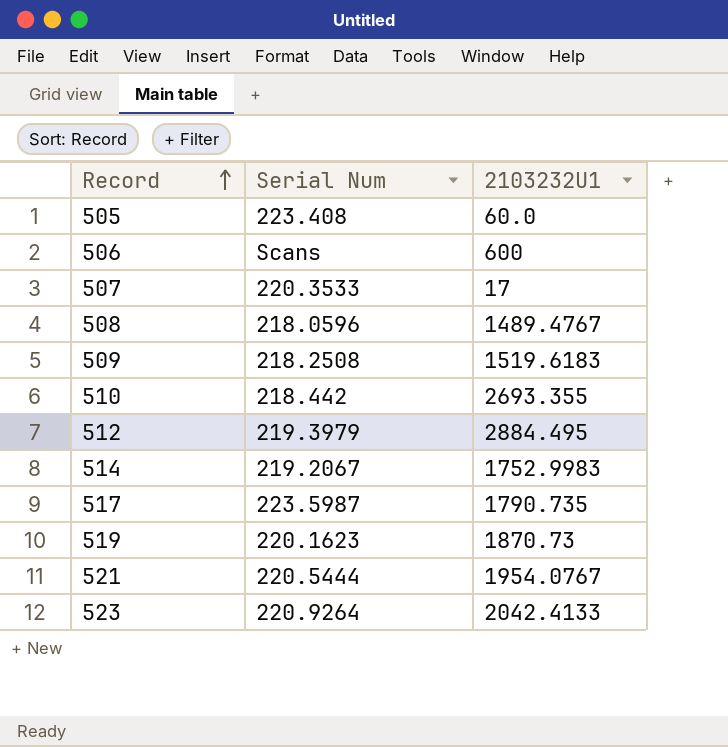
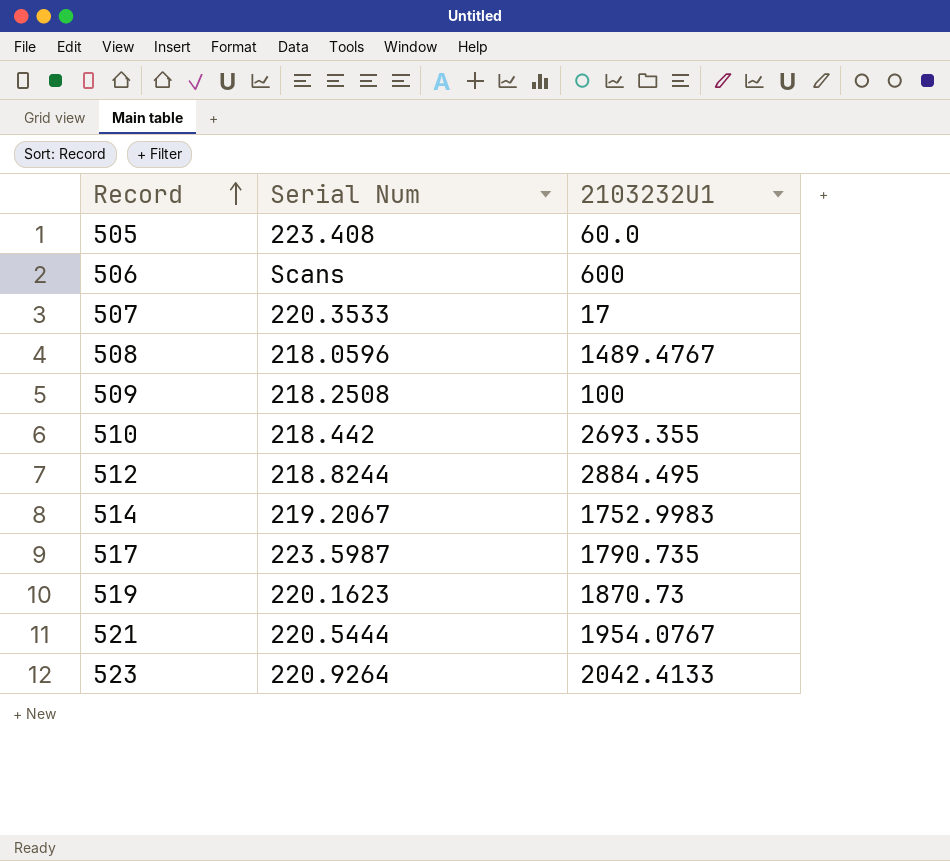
509 | 2103232U1: 1519.6183 -> 100
512 | Serial Num: 219.3979 -> 218.8244

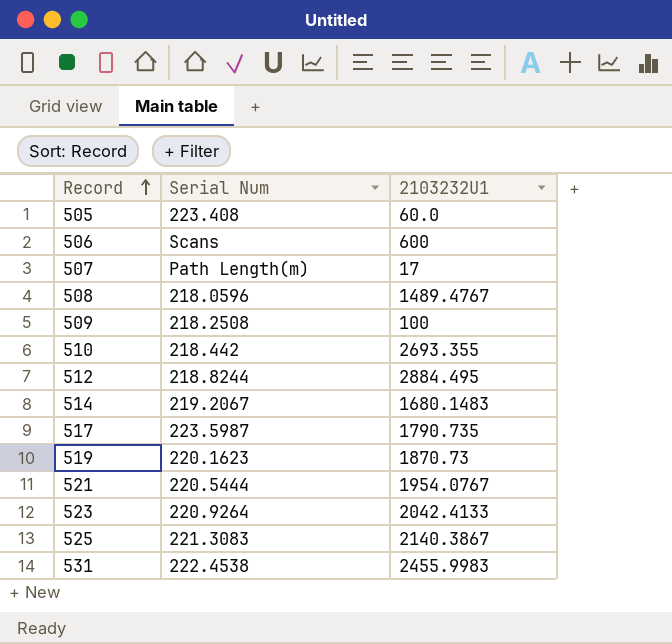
507 | Serial Num: 220.3533 -> Path Length(m)
514 | 2103232U1: 1752.9983 -> 1680.1483
row 525: none -> 221.3083 | 2140.3867
row 531: none -> 222.4538 | 2455.9983

